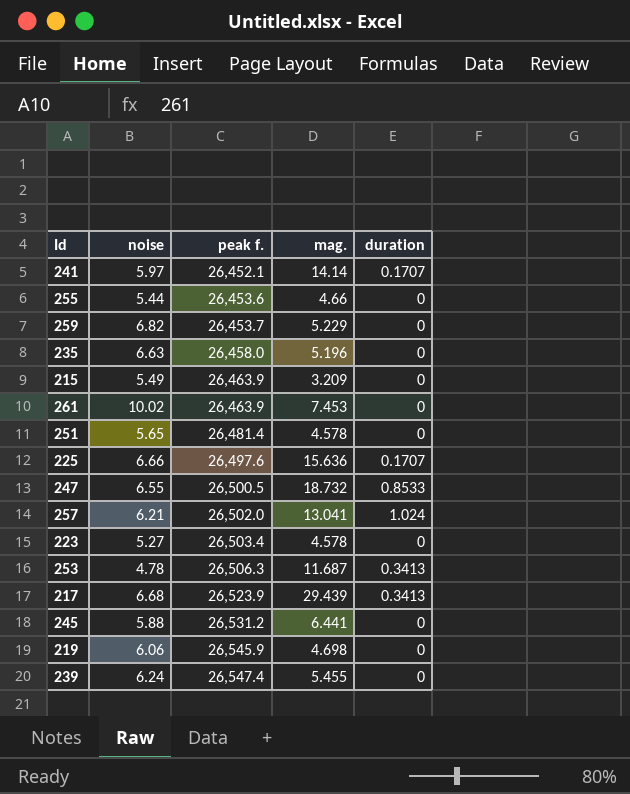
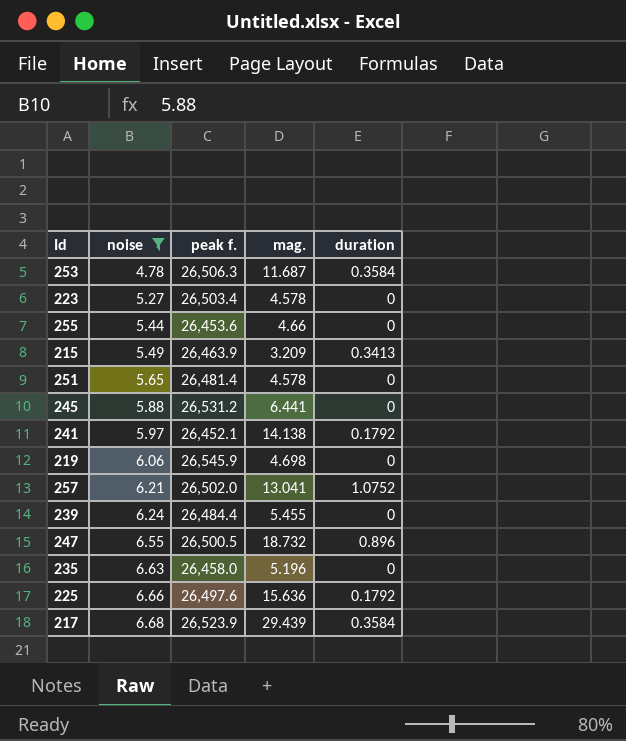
filter: none -> noise <= 6.68
row order: peak f. ascending -> noise ascending
253 | duration: 0.3413 -> 0.3584
215 | duration: 0 -> 0.3413
241 | mag.: 14.14 -> 14.138
241 | duration: 0.1707 -> 0.1792
257 | duration: 1.024 -> 1.0752
239 | peak f.: 26,547.4 -> 26,484.4
247 | duration: 0.8533 -> 0.896
225 | duration: 0.1707 -> 0.1792
217 | duration: 0.3413 -> 0.3584

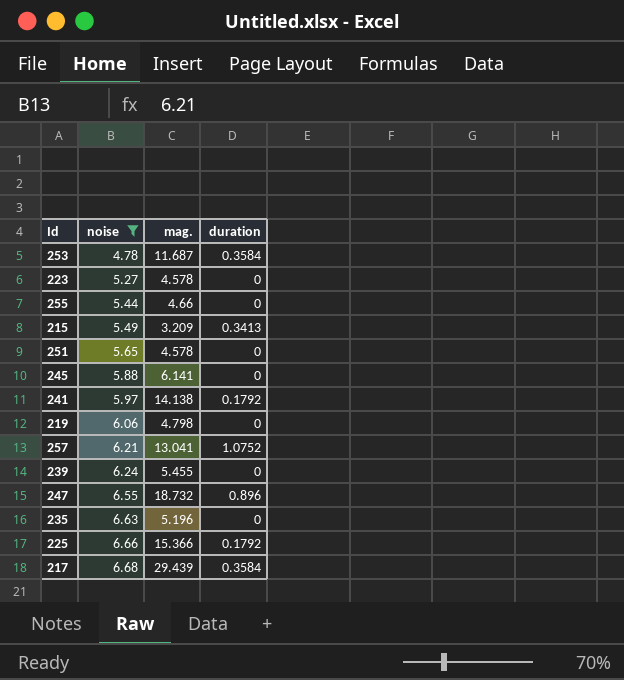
column peak f. | position: 3 -> none
245 | mag.: 6.441 -> 6.141
219 | mag.: 4.698 -> 4.798
225 | mag.: 15.636 -> 15.366

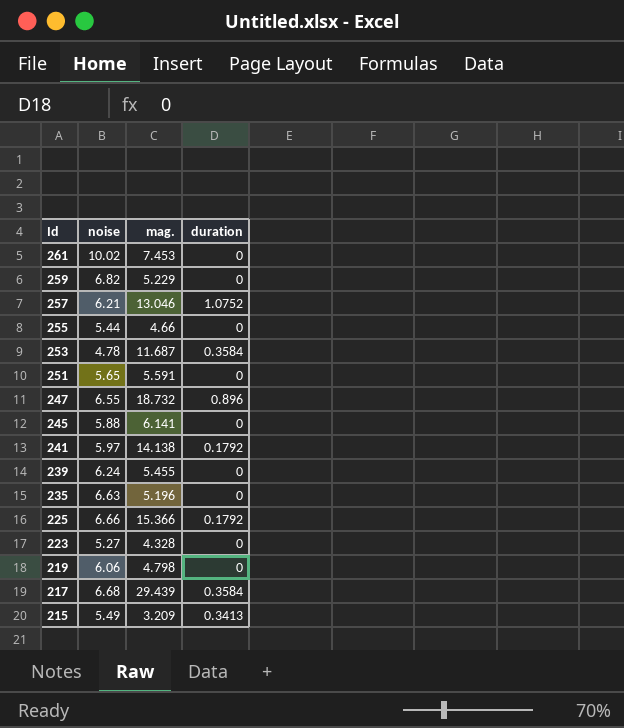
filter: noise <= 6.68 -> none
row order: noise ascending -> Id descending
257 | mag.: 13.041 -> 13.046
251 | mag.: 4.578 -> 5.591
223 | mag.: 4.578 -> 4.328

